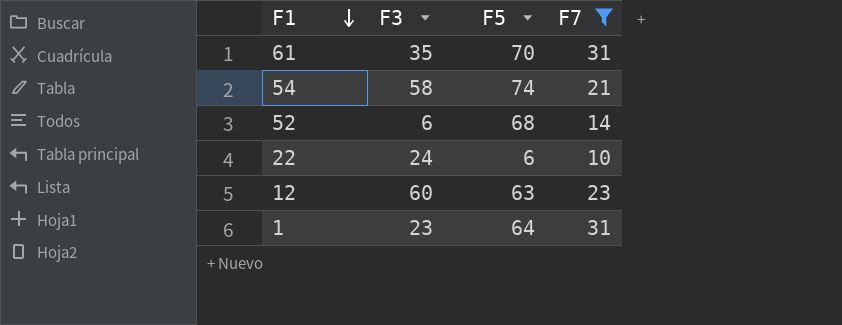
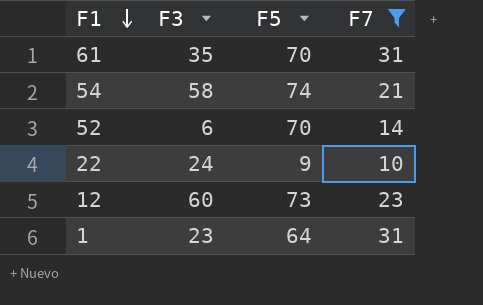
52 | F5: 68 -> 70
22 | F5: 6 -> 9
12 | F5: 63 -> 73

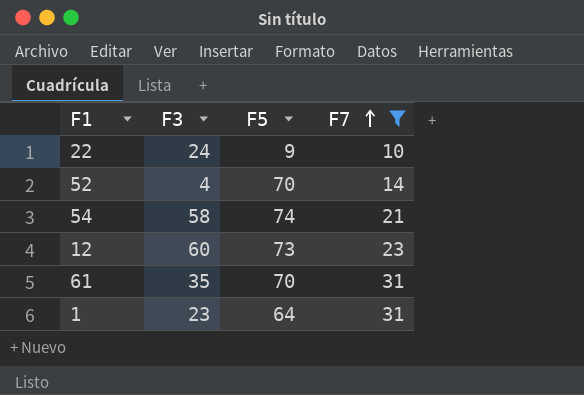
row order: F1 descending -> F7 ascending
52 | F3: 6 -> 4

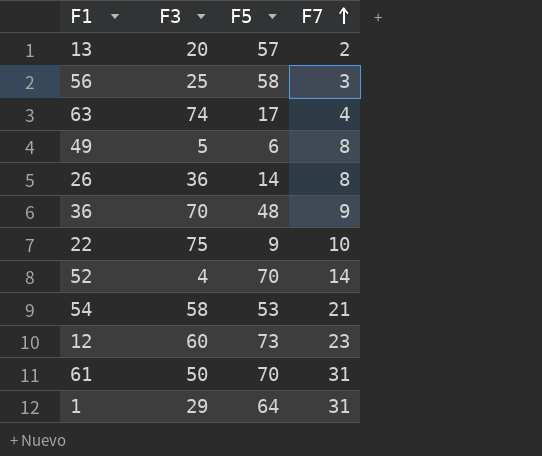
filter: F7 >= 10 -> none
22 | F3: 24 -> 75
54 | F5: 74 -> 53
61 | F3: 35 -> 50
1 | F3: 23 -> 29

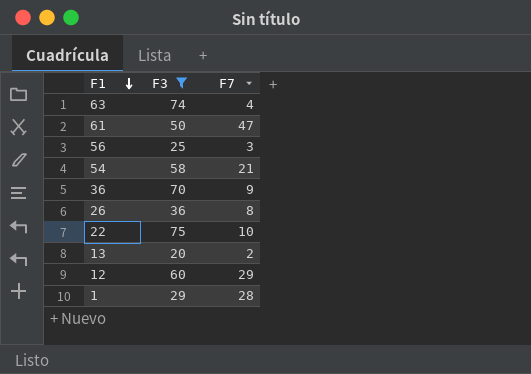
filter: none -> F3 >= 20
row order: F7 ascending -> F1 descending
column F5 | position: 3 -> none
61 | F7: 31 -> 47
12 | F7: 23 -> 29
1 | F7: 31 -> 28

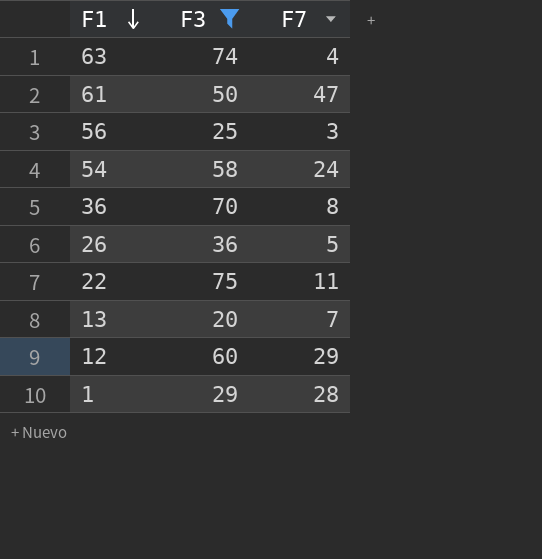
54 | F7: 21 -> 24
36 | F7: 9 -> 8
26 | F7: 8 -> 5
22 | F7: 10 -> 11
13 | F7: 2 -> 7

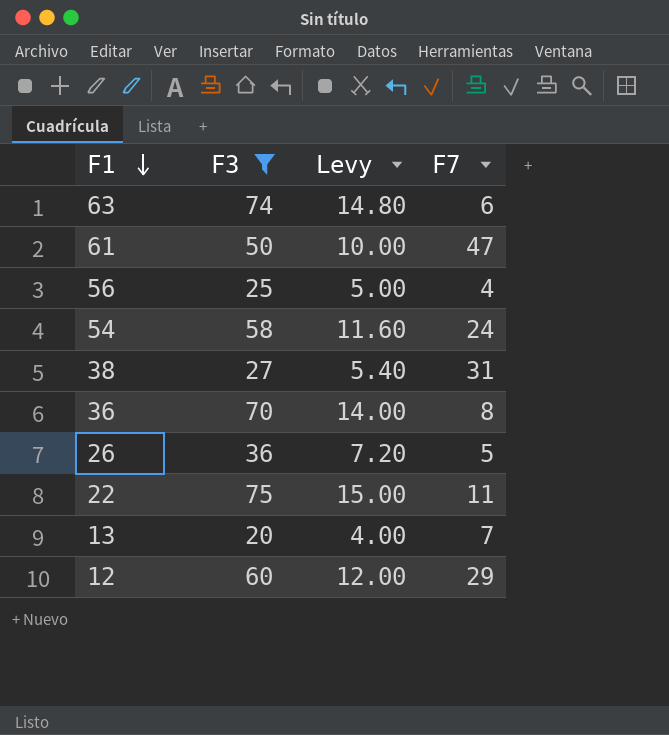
column Levy | formula: none -> [F3] * 0.2
row 1: 29 | 28 -> none
63 | F7: 4 -> 6
56 | F7: 3 -> 4
row 38: none -> 27 | 5.40 | 31

